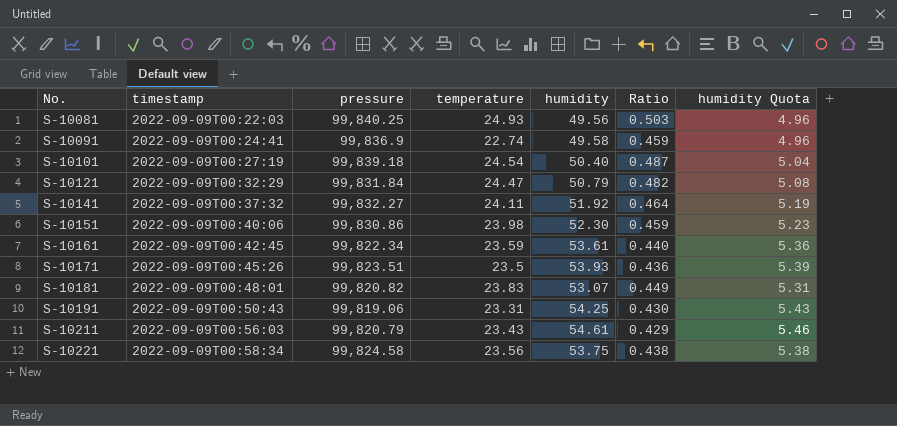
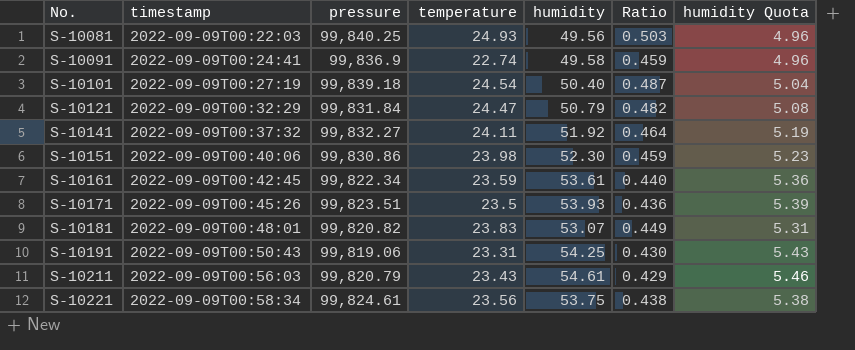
S-10221 | pressure: 99,824.58 -> 99,824.61

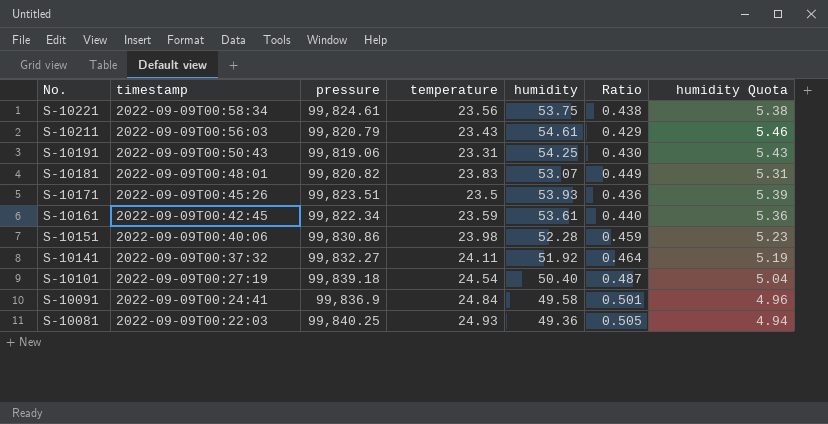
row order: No. ascending -> No. descending
row S-10121: 2022-09-09T00:32:29 | 99,831.84 | 24.47 | 50.79 | 0.482 | 5.08 -> none
S-10151 | humidity: 52.30 -> 52.28
S-10091 | temperature: 22.74 -> 24.84
S-10091 | Ratio: 0.459 -> 0.501
S-10081 | humidity: 49.56 -> 49.36
S-10081 | Ratio: 0.503 -> 0.505
S-10081 | humidity Quota: 4.96 -> 4.94

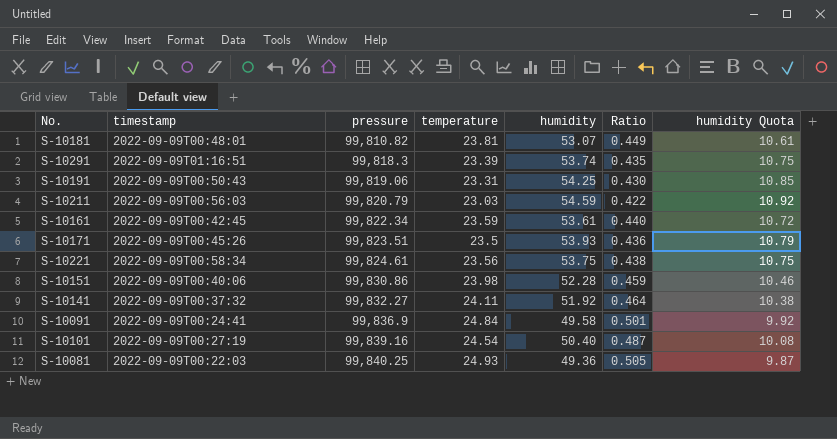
row order: No. descending -> pressure ascending
column humidity Quota | formula: [humidity] * 0.1 -> [humidity] * 0.2
S-10181 | pressure: 99,820.82 -> 99,810.82
S-10181 | temperature: 23.83 -> 23.81
row S-10291: none -> 2022-09-09T01:16:51 | 99,818.3 | 23.39 | 53.74 | 0.435 | 10.75
S-10211 | temperature: 23.43 -> 23.03
S-10211 | humidity: 54.61 -> 54.59
S-10211 | Ratio: 0.429 -> 0.422
S-10101 | pressure: 99,839.18 -> 99,839.16

